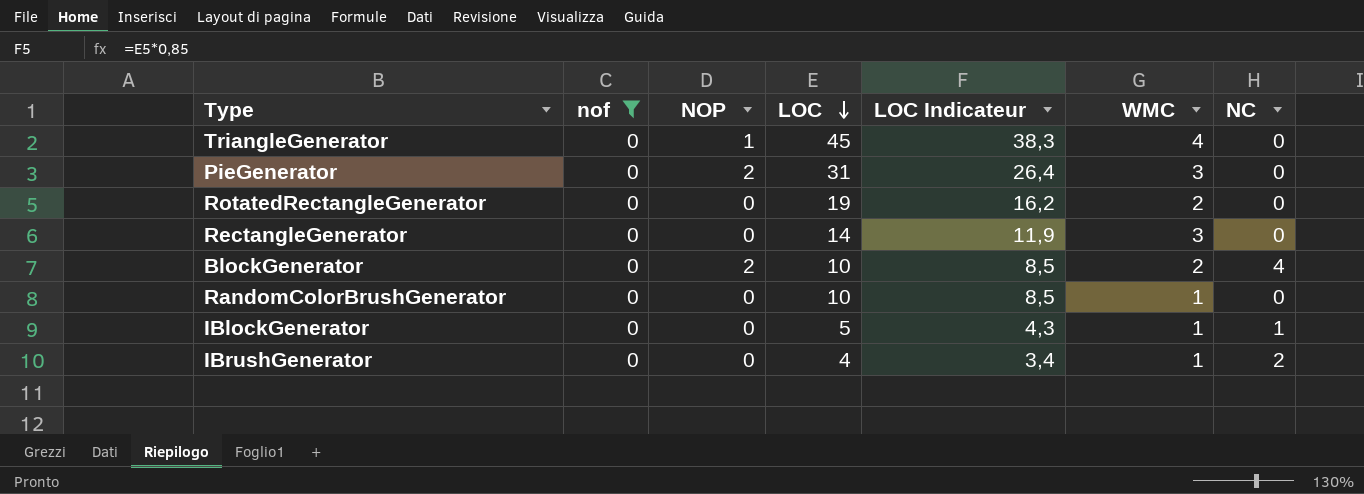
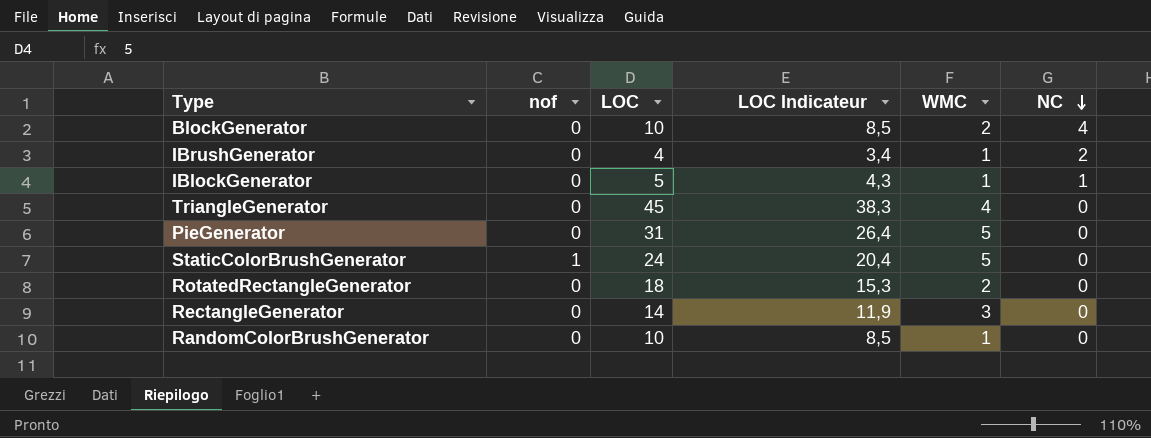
filter: nof = 0 -> none
row order: LOC descending -> NC descending
column NOP | position: 3 -> none
PieGenerator | WMC: 3 -> 5
RotatedRectangleGenerator | LOC: 19 -> 18
RotatedRectangleGenerator | LOC Indicateur: 16,2 -> 15,3

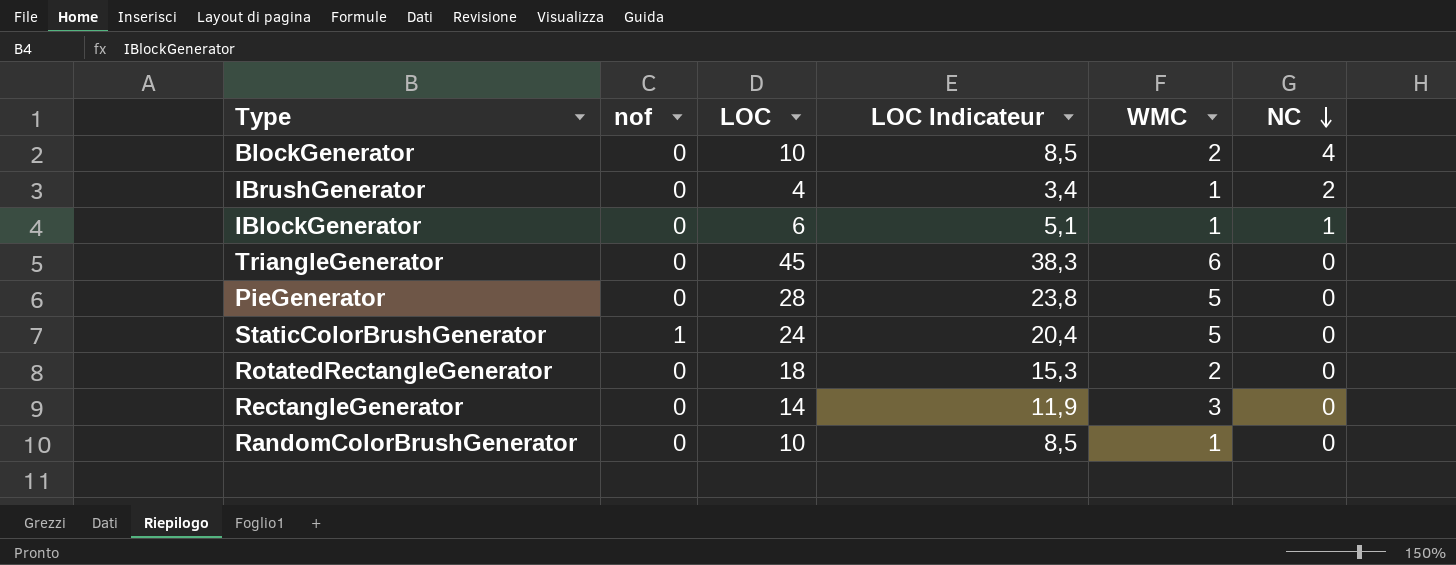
IBlockGenerator | LOC: 5 -> 6
IBlockGenerator | LOC Indicateur: 4,3 -> 5,1
TriangleGenerator | WMC: 4 -> 6
PieGenerator | LOC: 31 -> 28
PieGenerator | LOC Indicateur: 26,4 -> 23,8

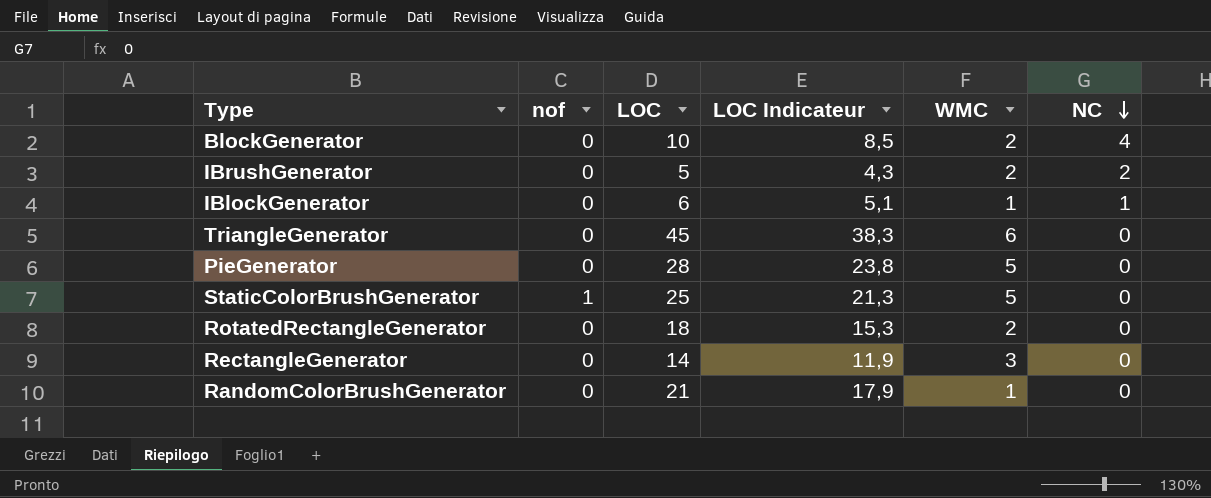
IBrushGenerator | LOC: 4 -> 5
IBrushGenerator | LOC Indicateur: 3,4 -> 4,3
IBrushGenerator | WMC: 1 -> 2
StaticColorBrushGenerator | LOC: 24 -> 25
StaticColorBrushGenerator | LOC Indicateur: 20,4 -> 21,3
RandomColorBrushGenerator | LOC: 10 -> 21
RandomColorBrushGenerator | LOC Indicateur: 8,5 -> 17,9

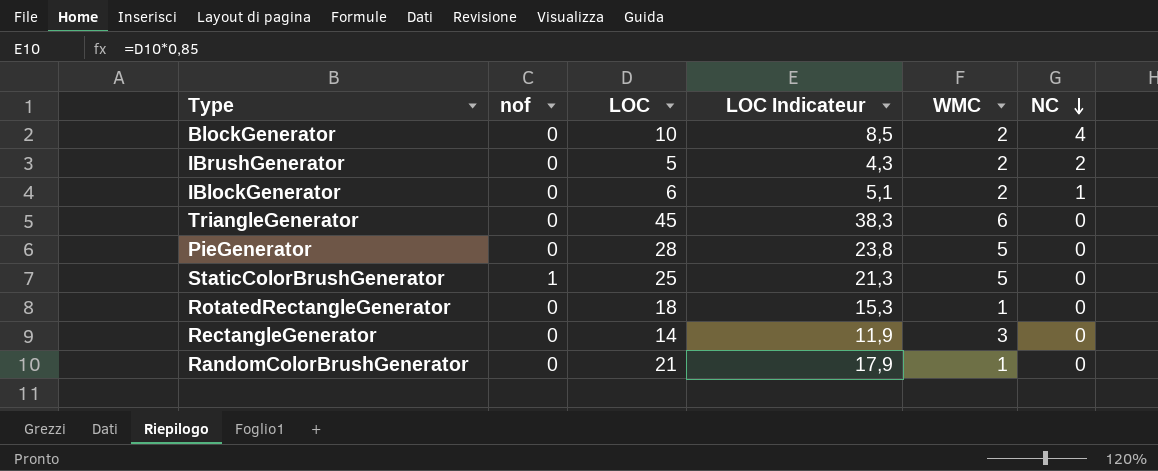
IBlockGenerator | WMC: 1 -> 2
RotatedRectangleGenerator | WMC: 2 -> 1

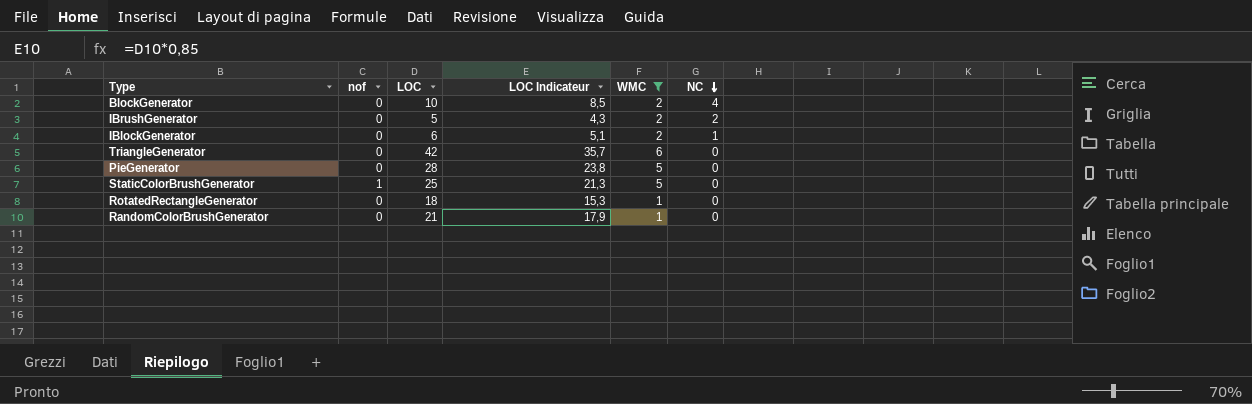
filter: none -> WMC != 3
TriangleGenerator | LOC: 45 -> 42
TriangleGenerator | LOC Indicateur: 38,3 -> 35,7

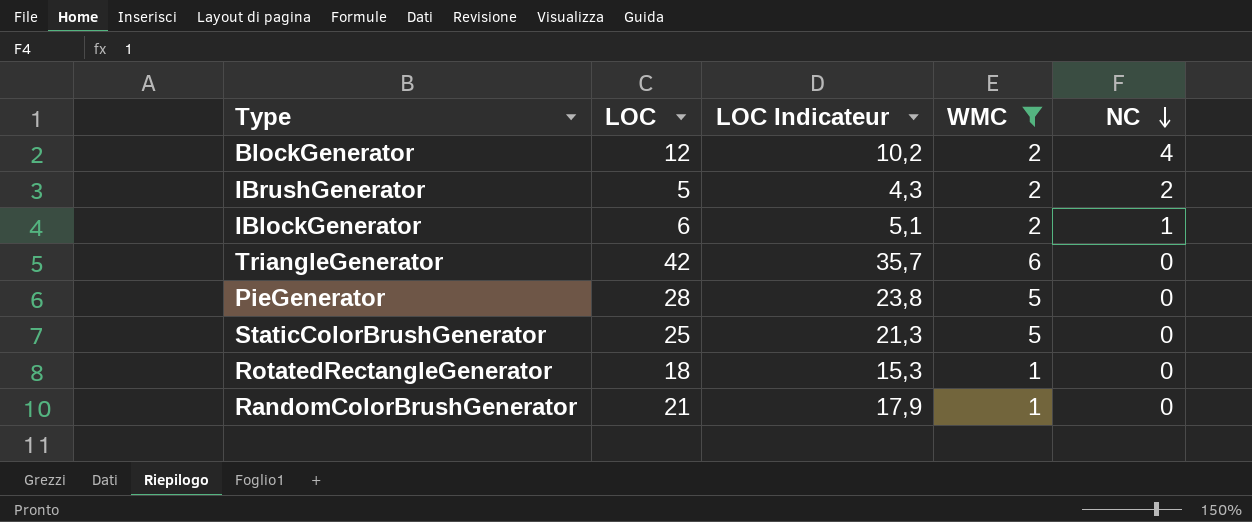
column nof | position: 2 -> none
BlockGenerator | LOC: 10 -> 12
BlockGenerator | LOC Indicateur: 8,5 -> 10,2

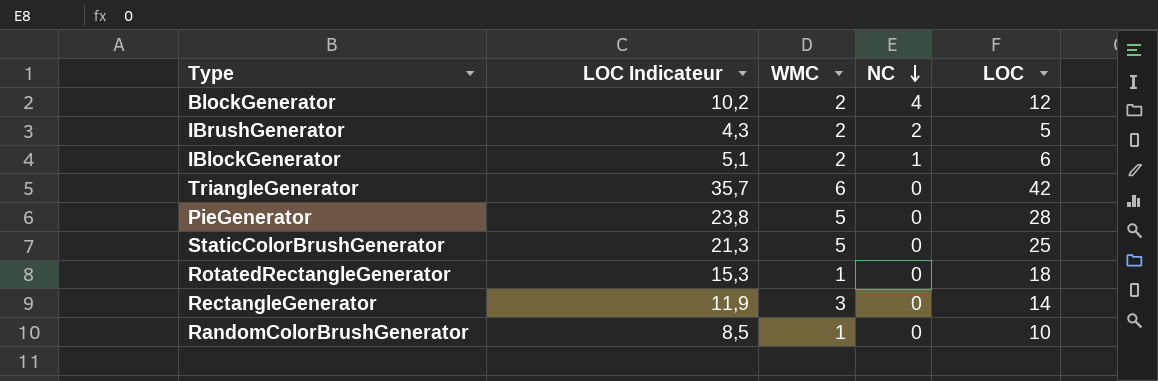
filter: WMC != 3 -> none
column LOC | position: 2 -> 5
RandomColorBrushGenerator | LOC Indicateur: 17,9 -> 8,5
RandomColorBrushGenerator | LOC: 21 -> 10

